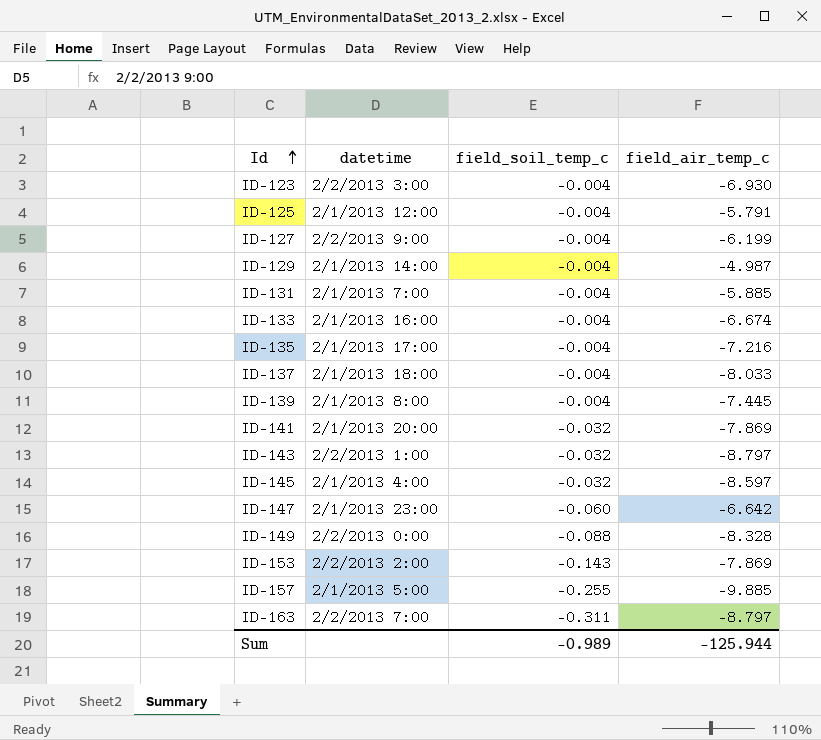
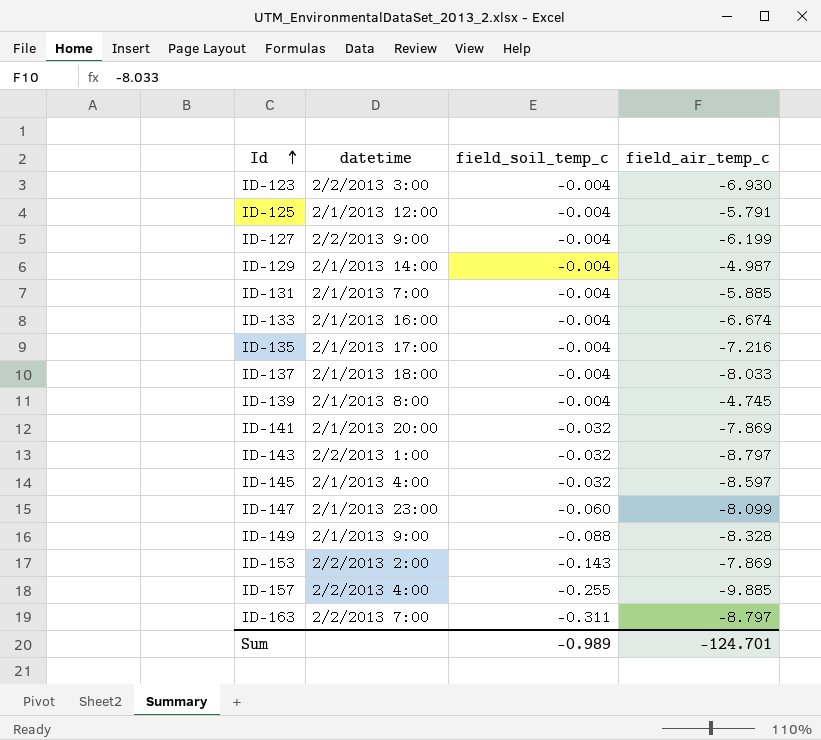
ID-139 | field_air_temp_c: -7.445 -> -4.745
ID-147 | field_air_temp_c: -6.642 -> -8.099
ID-149 | datetime: 2/2/2013 0:00 -> 2/1/2013 9:00
ID-157 | datetime: 2/1/2013 5:00 -> 2/2/2013 4:00
Sum | field_air_temp_c: -125.944 -> -124.701

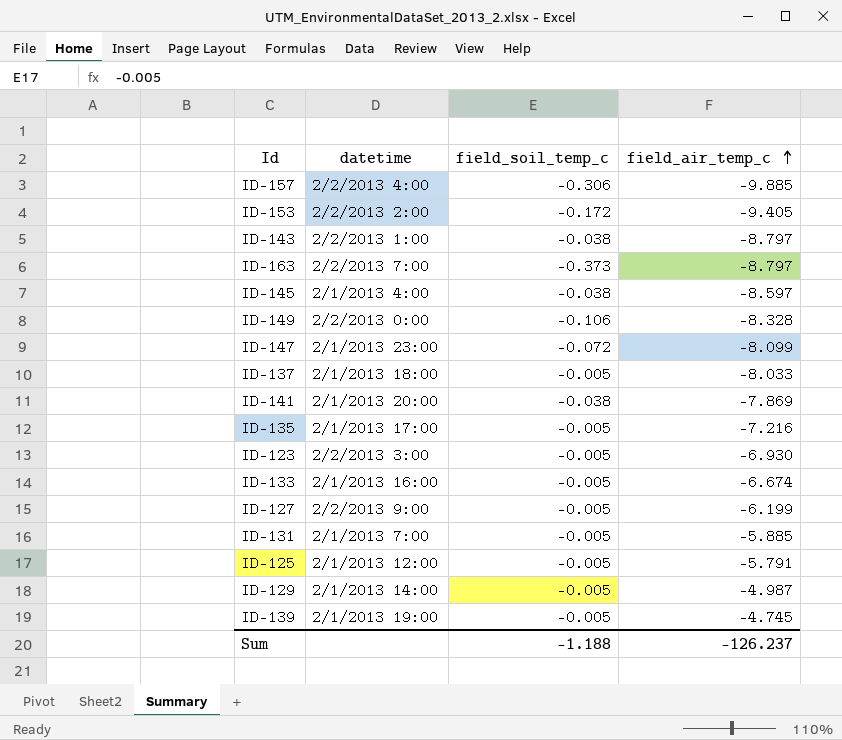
row order: Id ascending -> field_air_temp_c ascending
ID-157 | field_soil_temp_c: -0.255 -> -0.306
ID-153 | field_soil_temp_c: -0.143 -> -0.172
ID-153 | field_air_temp_c: -7.869 -> -9.405
ID-143 | field_soil_temp_c: -0.032 -> -0.038
ID-163 | field_soil_temp_c: -0.311 -> -0.373
ID-145 | field_soil_temp_c: -0.032 -> -0.038
ID-149 | datetime: 2/1/2013 9:00 -> 2/2/2013 0:00
ID-149 | field_soil_temp_c: -0.088 -> -0.106
ID-147 | field_soil_temp_c: -0.060 -> -0.072
ID-137 | field_soil_temp_c: -0.004 -> -0.005
ID-141 | field_soil_temp_c: -0.032 -> -0.038
ID-135 | field_soil_temp_c: -0.004 -> -0.005
ID-123 | field_soil_temp_c: -0.004 -> -0.005
ID-133 | field_soil_temp_c: -0.004 -> -0.005
ID-127 | field_soil_temp_c: -0.004 -> -0.005
ID-131 | field_soil_temp_c: -0.004 -> -0.005
ID-125 | field_soil_temp_c: -0.004 -> -0.005
ID-129 | field_soil_temp_c: -0.004 -> -0.005
ID-139 | datetime: 2/1/2013 8:00 -> 2/1/2013 19:00
ID-139 | field_soil_temp_c: -0.004 -> -0.005
Sum | field_soil_temp_c: -0.989 -> -1.188
Sum | field_air_temp_c: -124.701 -> -126.237

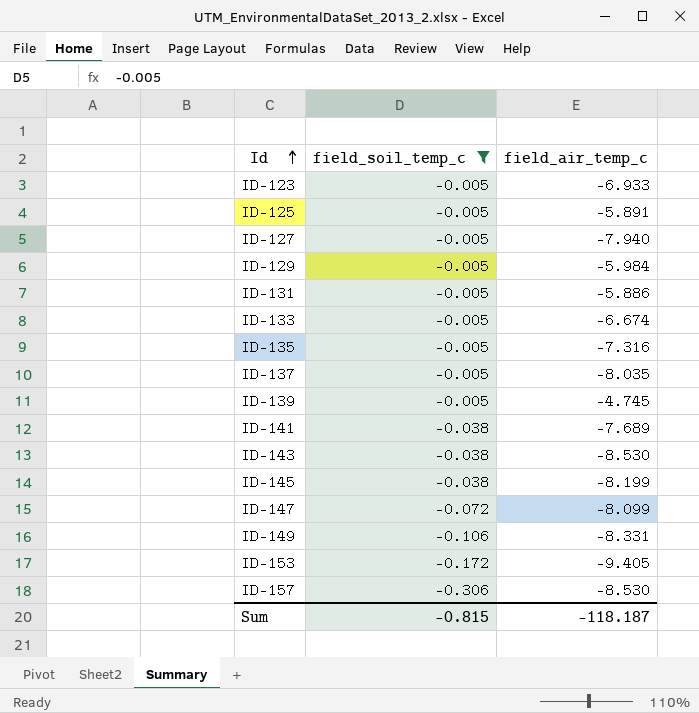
filter: none -> field_soil_temp_c != -0.373
row order: field_air_temp_c ascending -> Id ascending
column datetime | position: 2 -> none
ID-123 | field_air_temp_c: -6.930 -> -6.933
ID-125 | field_air_temp_c: -5.791 -> -5.891
ID-127 | field_air_temp_c: -6.199 -> -7.940
ID-129 | field_air_temp_c: -4.987 -> -5.984
ID-131 | field_air_temp_c: -5.885 -> -5.886
ID-135 | field_air_temp_c: -7.216 -> -7.316
ID-137 | field_air_temp_c: -8.033 -> -8.035
ID-141 | field_air_temp_c: -7.869 -> -7.689
ID-143 | field_air_temp_c: -8.797 -> -8.530
ID-145 | field_air_temp_c: -8.597 -> -8.199
ID-149 | field_air_temp_c: -8.328 -> -8.331
ID-157 | field_air_temp_c: -9.885 -> -8.530
Sum | field_soil_temp_c: -1.188 -> -0.815
Sum | field_air_temp_c: -126.237 -> -118.187

